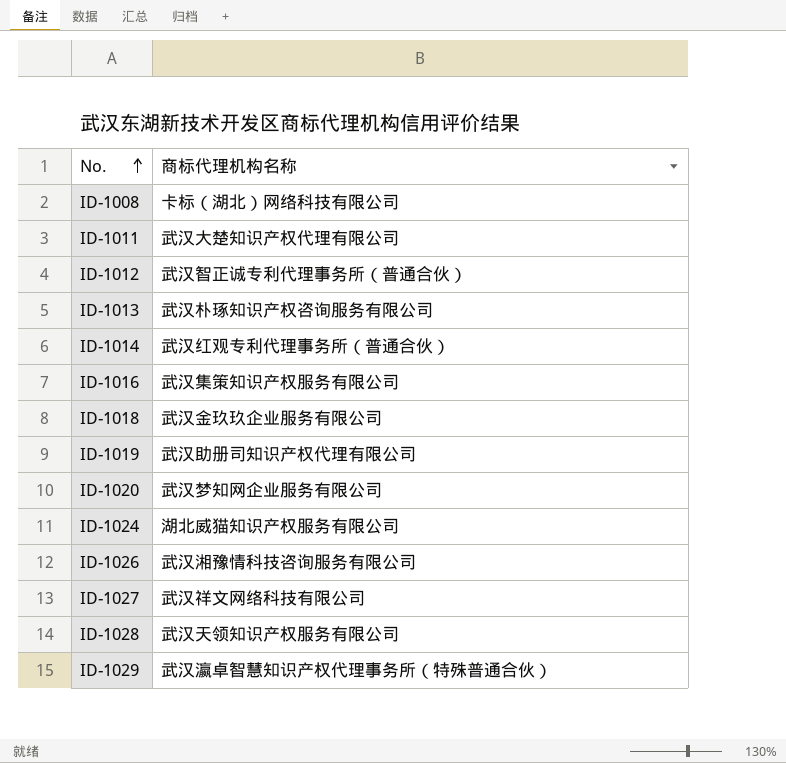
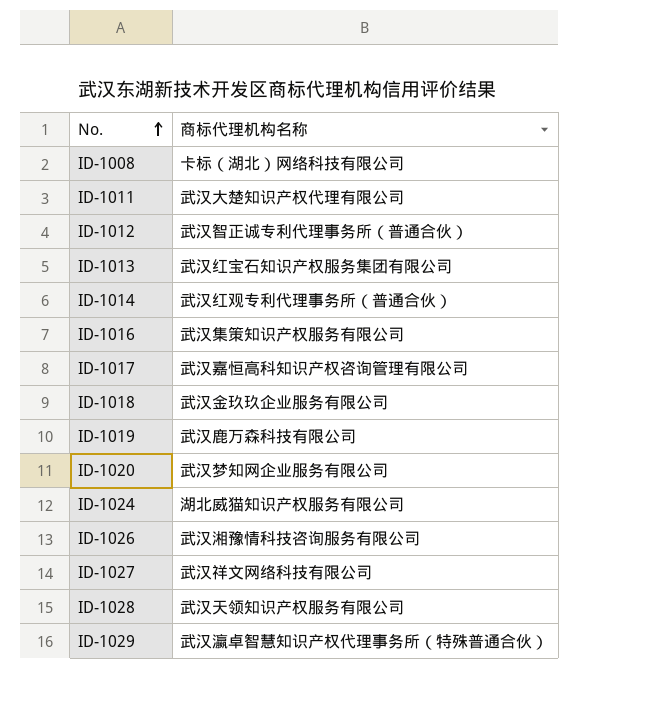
ID-1013 | 商标代理机构名称: 武汉朴琢知识产权咨询服务有限公司 -> 武汉红宝石知识产权服务集团有限公司
row ID-1017: none -> 武汉嘉恒高科知识产权咨询管理有限公司
ID-1019 | 商标代理机构名称: 武汉助册司知识产权代理有限公司 -> 武汉鹿万森科技有限公司

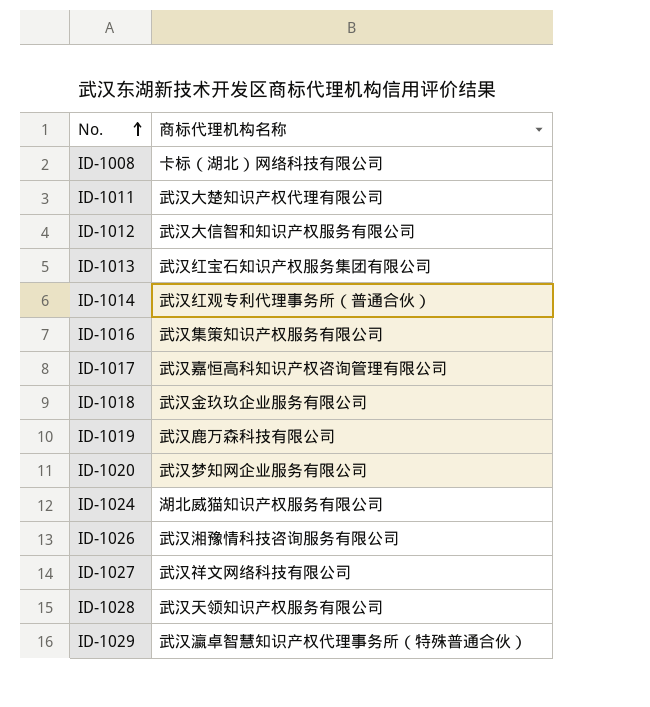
ID-1012 | 商标代理机构名称: 武汉智正诚专利代理事务所（普通合伙） -> 武汉大信智和知识产权服务有限公司

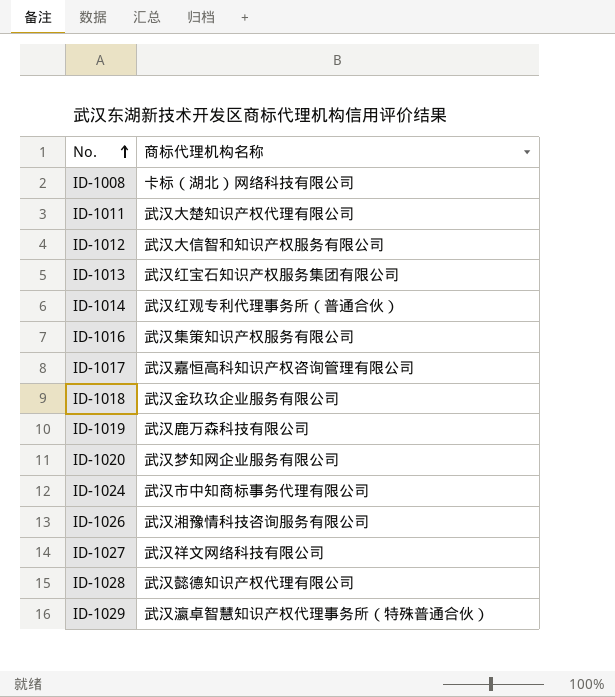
ID-1024 | 商标代理机构名称: 湖北威猫知识产权服务有限公司 -> 武汉市中知商标事务代理有限公司
ID-1028 | 商标代理机构名称: 武汉天领知识产权服务有限公司 -> 武汉懿德知识产权代理有限公司

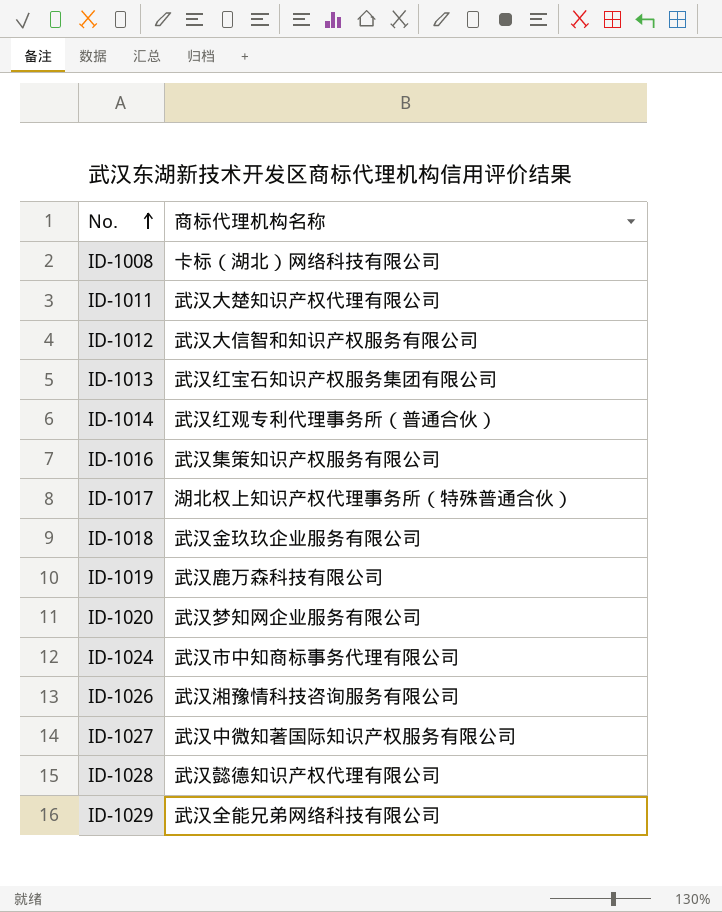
ID-1017 | 商标代理机构名称: 武汉嘉恒高科知识产权咨询管理有限公司 -> 湖北权上知识产权代理事务所（特殊普通合伙）
ID-1027 | 商标代理机构名称: 武汉祥文网络科技有限公司 -> 武汉中微知著国际知识产权服务有限公司
ID-1029 | 商标代理机构名称: 武汉瀛卓智慧知识产权代理事务所（特殊普通合伙） -> 武汉全能兄弟网络科技有限公司

